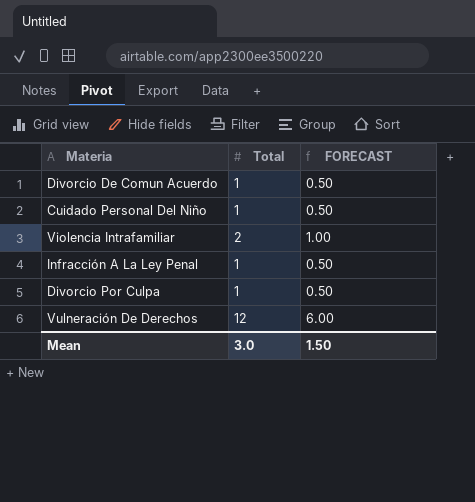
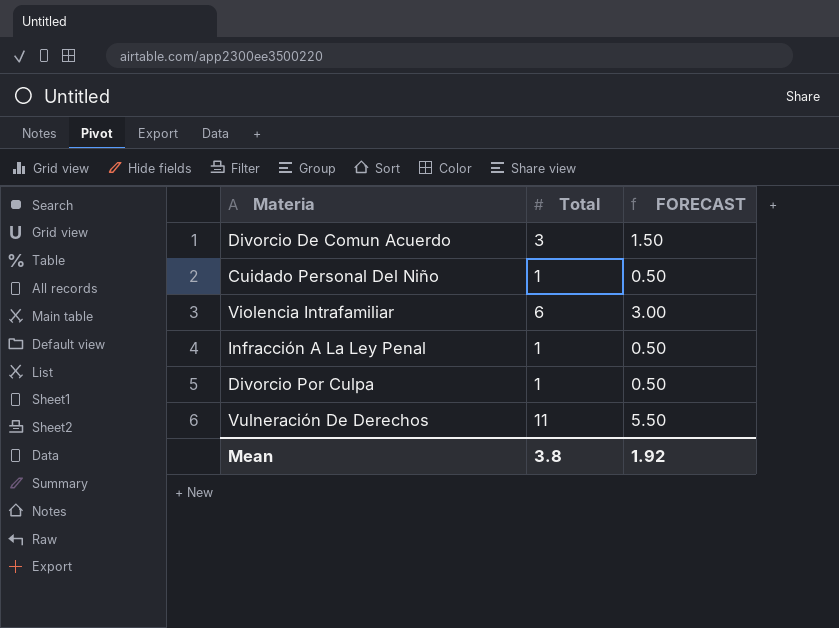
Divorcio De Comun Acuerdo | Total: 1 -> 3
Divorcio De Comun Acuerdo | FORECAST: 0.50 -> 1.50
Violencia Intrafamiliar | Total: 2 -> 6
Violencia Intrafamiliar | FORECAST: 1.00 -> 3.00
Vulneración De Derechos | Total: 12 -> 11
Vulneración De Derechos | FORECAST: 6.00 -> 5.50
Mean | Total: 3.0 -> 3.8
Mean | FORECAST: 1.50 -> 1.92

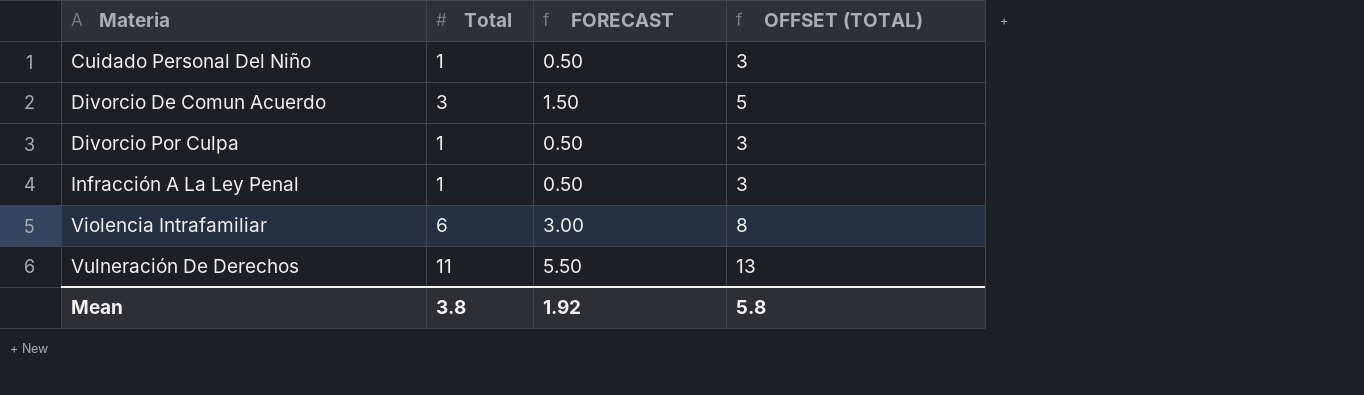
row order: none -> Materia ascending
column OFFSET (TOTAL) | formula: none -> [Total] + 2

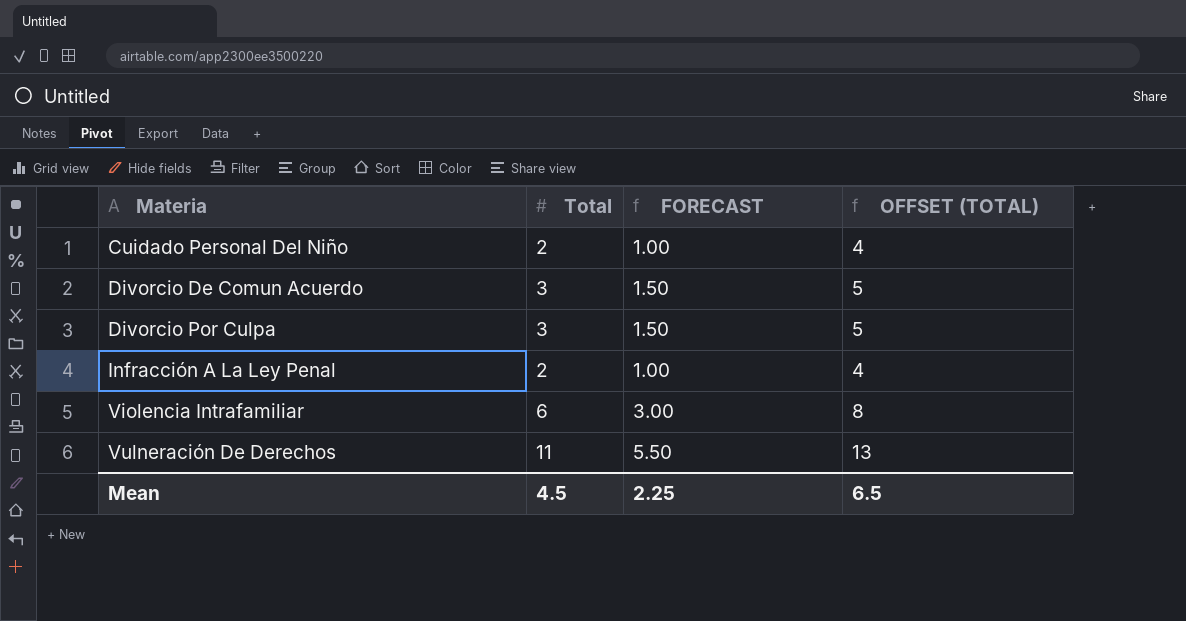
Cuidado Personal Del Niño | Total: 1 -> 2
Cuidado Personal Del Niño | FORECAST: 0.50 -> 1.00
Cuidado Personal Del Niño | OFFSET (TOTAL): 3 -> 4
Divorcio Por Culpa | Total: 1 -> 3
Divorcio Por Culpa | FORECAST: 0.50 -> 1.50
Divorcio Por Culpa | OFFSET (TOTAL): 3 -> 5
Infracción A La Ley Penal | Total: 1 -> 2
Infracción A La Ley Penal | FORECAST: 0.50 -> 1.00
Infracción A La Ley Penal | OFFSET (TOTAL): 3 -> 4
Mean | Total: 3.8 -> 4.5
Mean | FORECAST: 1.92 -> 2.25
Mean | OFFSET (TOTAL): 5.8 -> 6.5

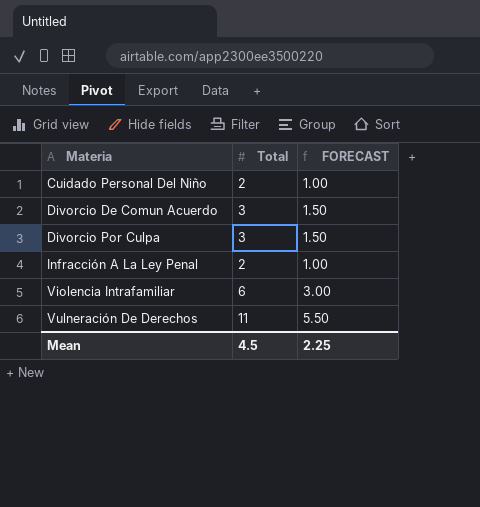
column OFFSET (TOTAL) | formula: [Total] + 2 -> none

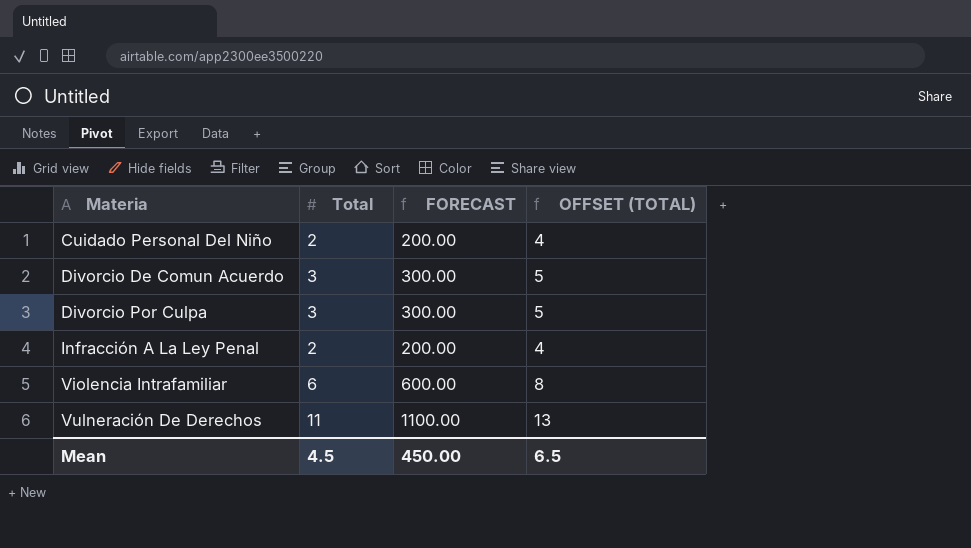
column FORECAST | formula: [Total] * 0.5 -> [Total] * 100
column OFFSET (TOTAL) | formula: none -> [Total] + 2
Mean | FORECAST: 2.25 -> 450.00

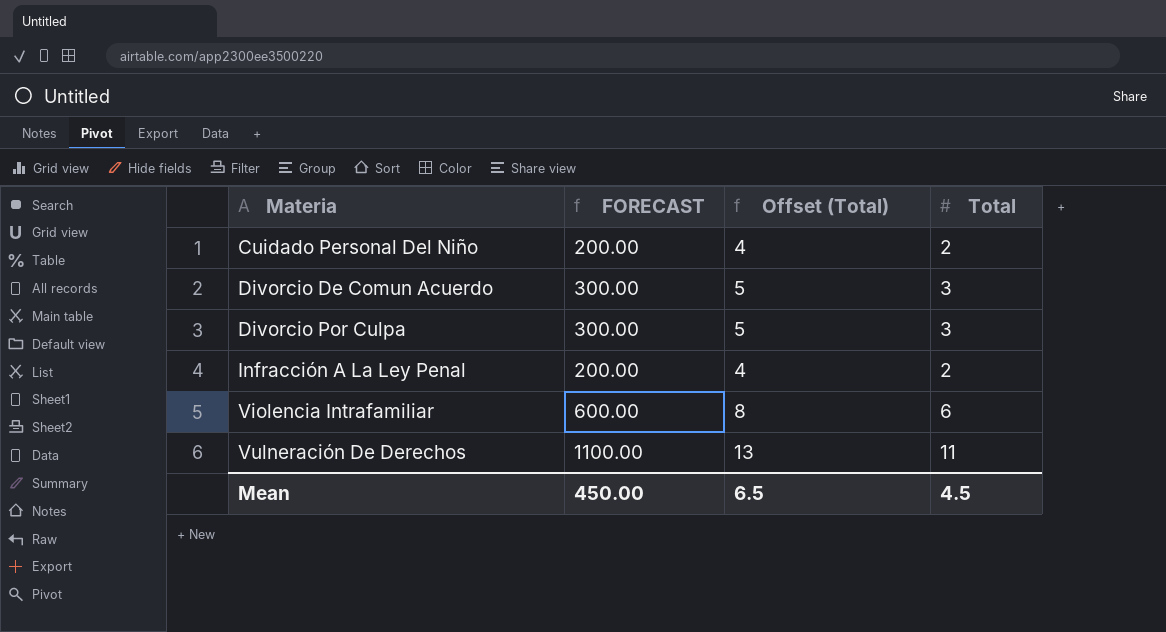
column name: OFFSET (TOTAL) -> Offset (Total)
column Total | position: 2 -> 4

